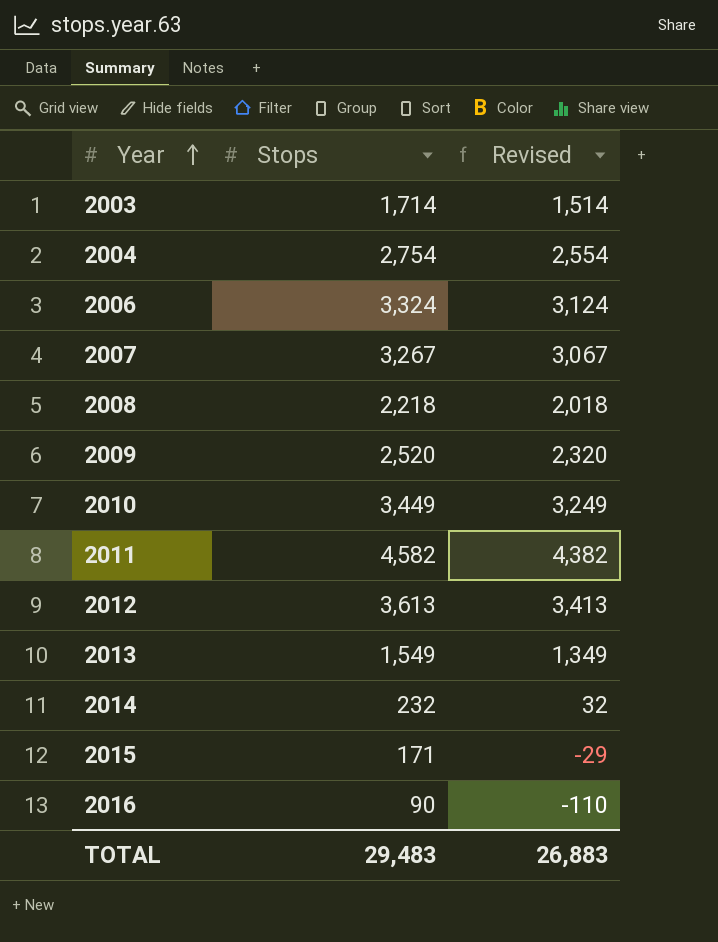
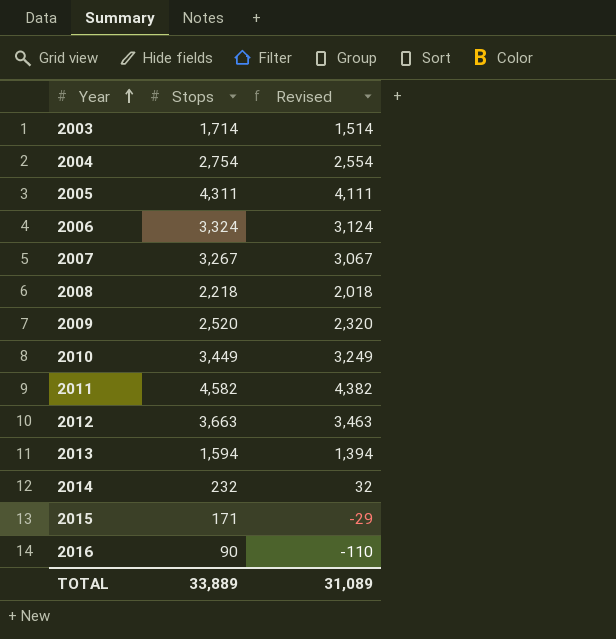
row 2005: none -> 4,311 | 4,111
2012 | Stops: 3,613 -> 3,663
2012 | Revised: 3,413 -> 3,463
2013 | Stops: 1,549 -> 1,594
2013 | Revised: 1,349 -> 1,394
TOTAL | Stops: 29,483 -> 33,889
TOTAL | Revised: 26,883 -> 31,089

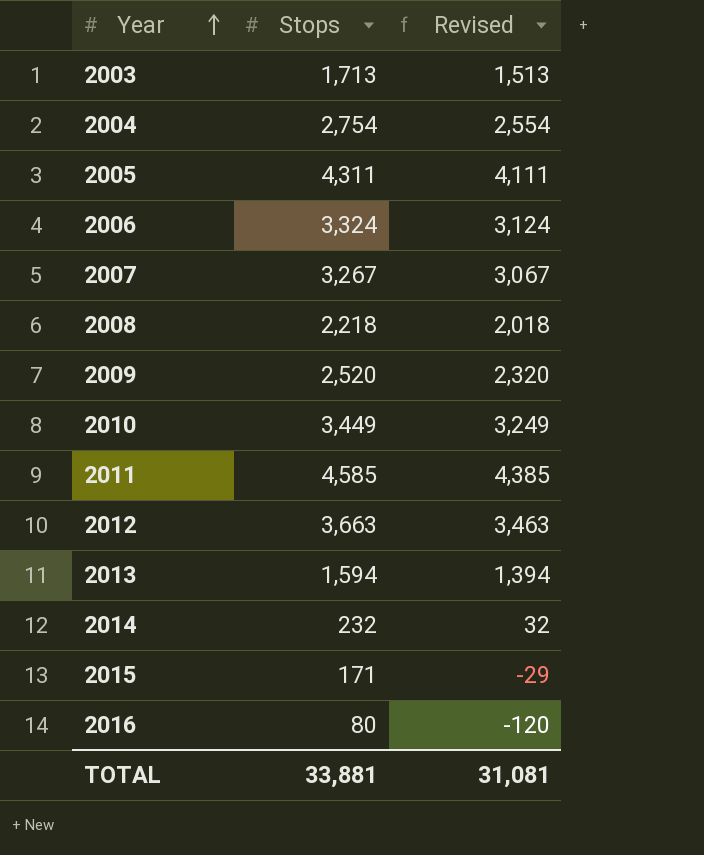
2003 | Stops: 1,714 -> 1,713
2003 | Revised: 1,514 -> 1,513
2011 | Stops: 4,582 -> 4,585
2011 | Revised: 4,382 -> 4,385
2016 | Stops: 90 -> 80
2016 | Revised: -110 -> -120
TOTAL | Stops: 33,889 -> 33,881
TOTAL | Revised: 31,089 -> 31,081

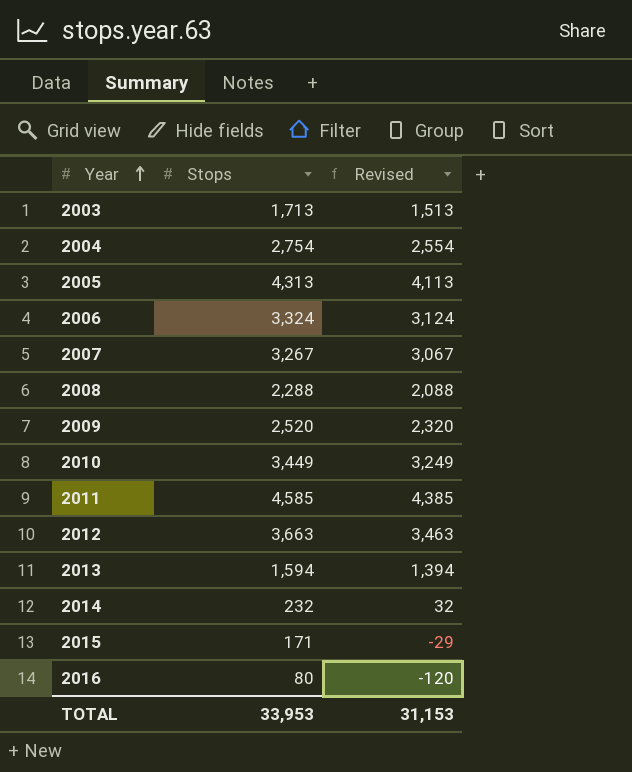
2005 | Stops: 4,311 -> 4,313
2005 | Revised: 4,111 -> 4,113
2008 | Stops: 2,218 -> 2,288
2008 | Revised: 2,018 -> 2,088
TOTAL | Stops: 33,881 -> 33,953
TOTAL | Revised: 31,081 -> 31,153

